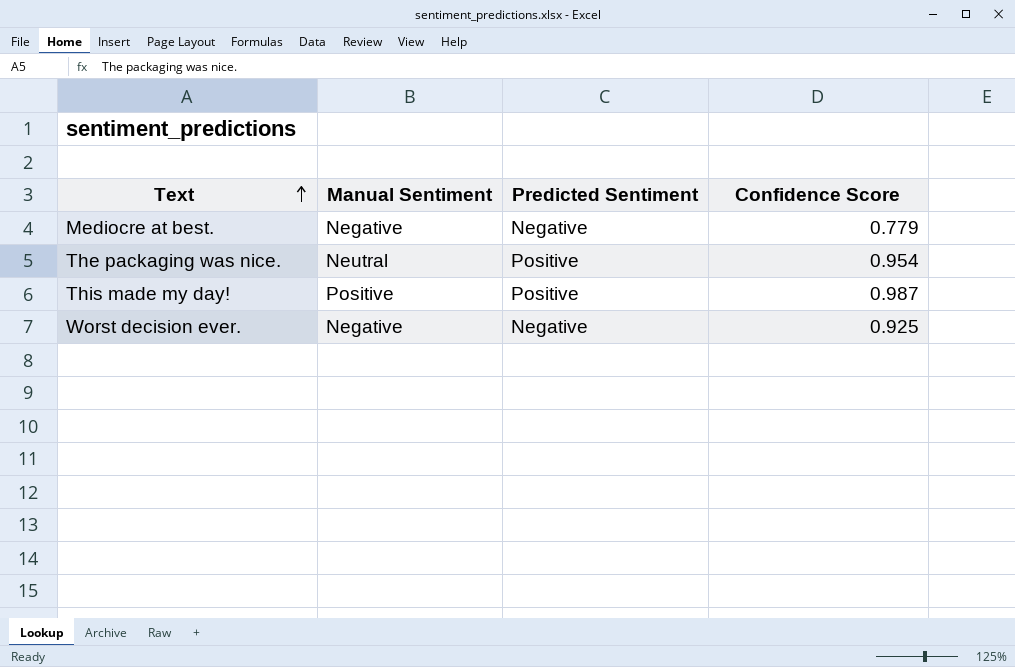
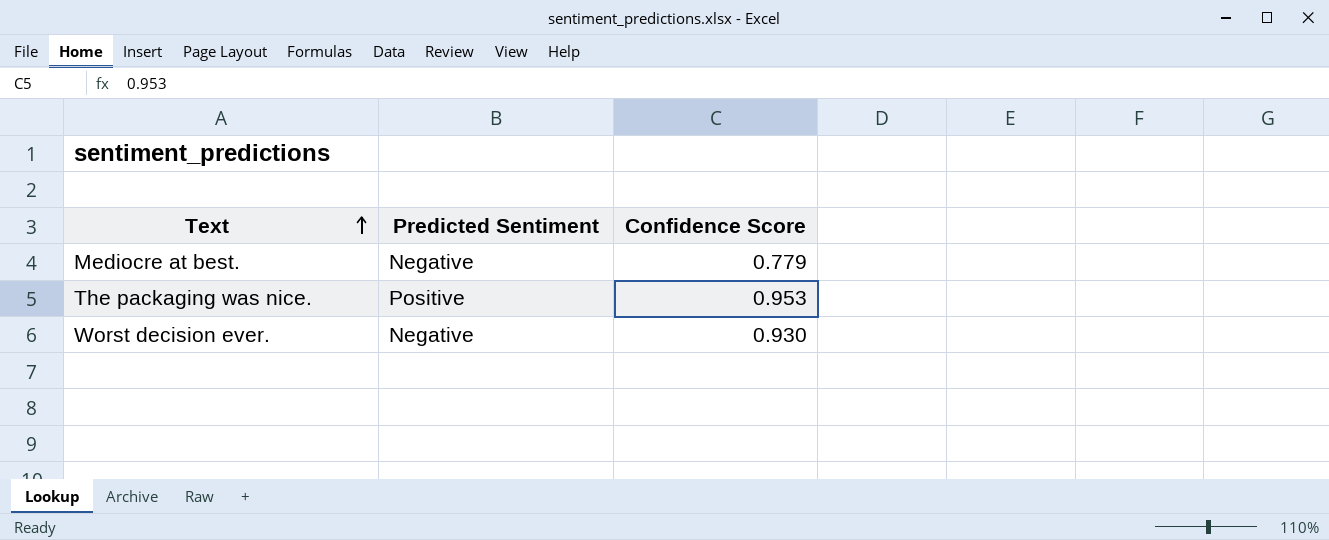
column Manual Sentiment | position: 2 -> none
row This made my day!: Positive | Positive | 0.987 -> none
The packaging was nice. | Confidence Score: 0.954 -> 0.953
Worst decision ever. | Confidence Score: 0.925 -> 0.930

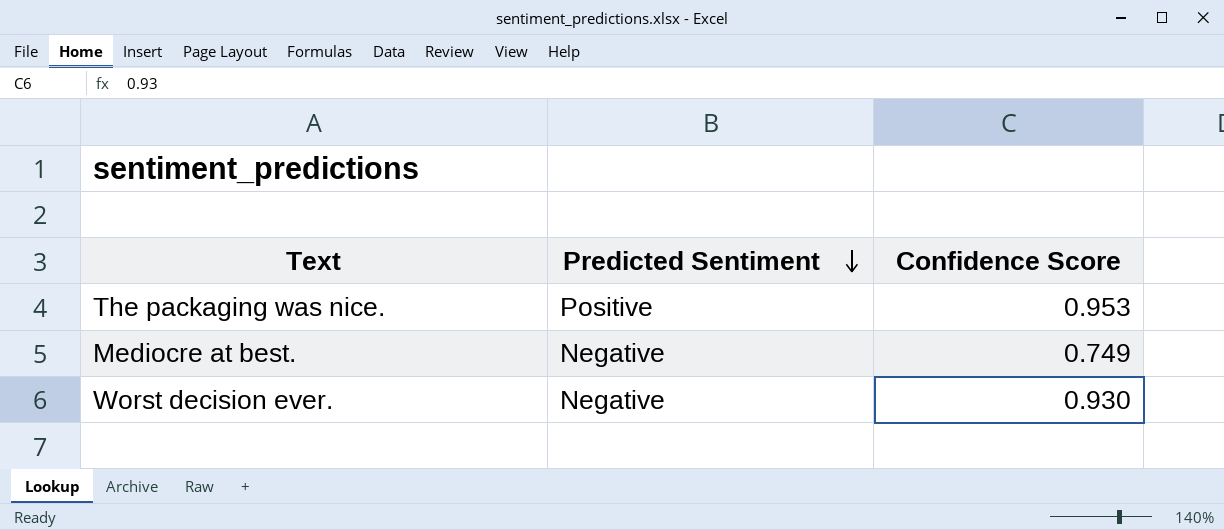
row order: Text ascending -> Predicted Sentiment descending
Mediocre at best. | Confidence Score: 0.779 -> 0.749

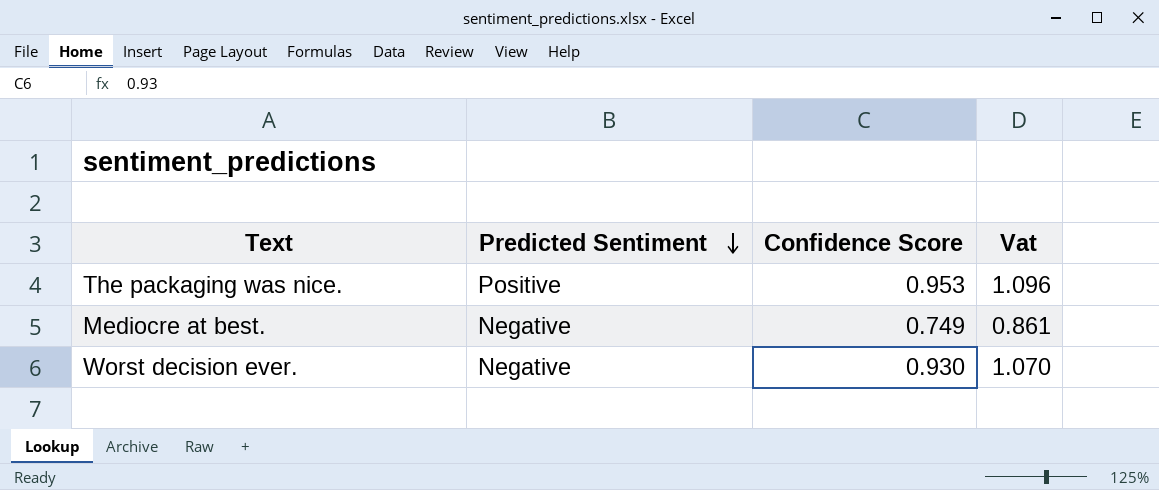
column Vat | formula: none -> [Confidence Score] * 1.15

